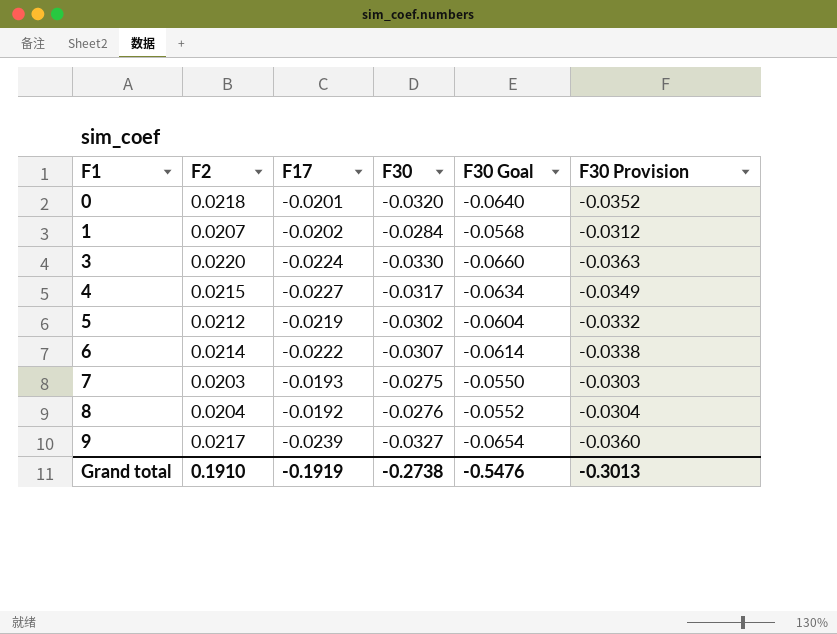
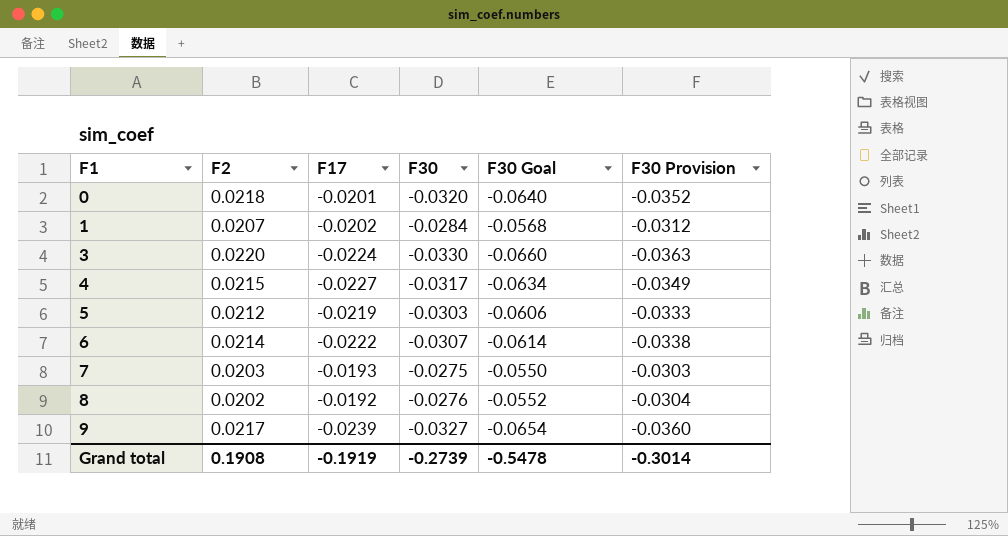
5 | F30: -0.0302 -> -0.0303
5 | F30 Goal: -0.0604 -> -0.0606
5 | F30 Provision: -0.0332 -> -0.0333
8 | F2: 0.0204 -> 0.0202
Grand total | F2: 0.1910 -> 0.1908
Grand total | F30: -0.2738 -> -0.2739
Grand total | F30 Goal: -0.5476 -> -0.5478
Grand total | F30 Provision: -0.3013 -> -0.3014

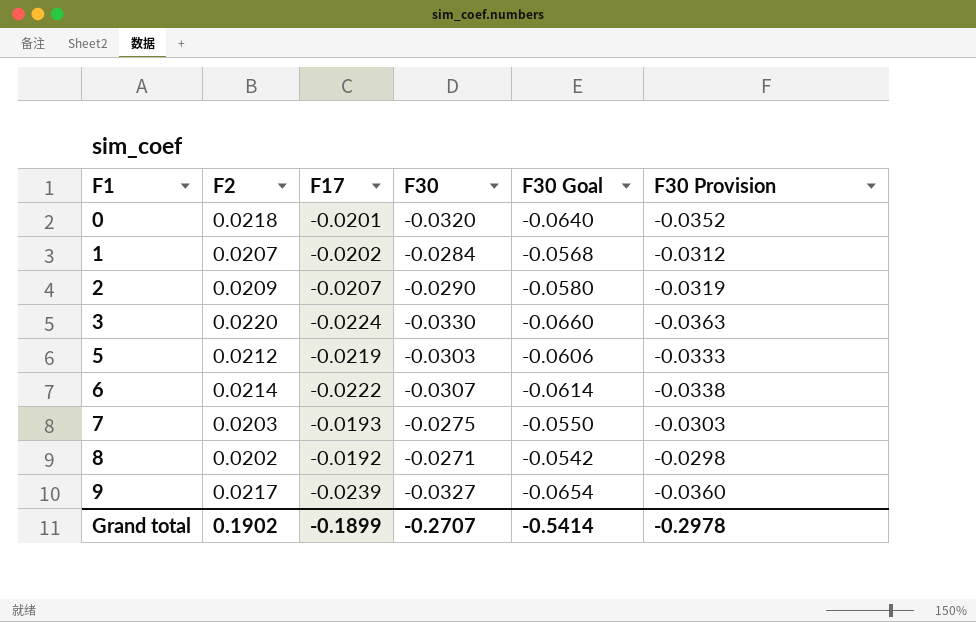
row 4: 0.0215 | -0.0227 | -0.0317 | -0.0634 | -0.0349 -> none
row 2: none -> 0.0209 | -0.0207 | -0.0290 | -0.0580 | -0.0319
8 | F30: -0.0276 -> -0.0271
8 | F30 Goal: -0.0552 -> -0.0542
8 | F30 Provision: -0.0304 -> -0.0298
Grand total | F2: 0.1908 -> 0.1902
Grand total | F17: -0.1919 -> -0.1899
Grand total | F30: -0.2739 -> -0.2707
Grand total | F30 Goal: -0.5478 -> -0.5414
Grand total | F30 Provision: -0.3014 -> -0.2978

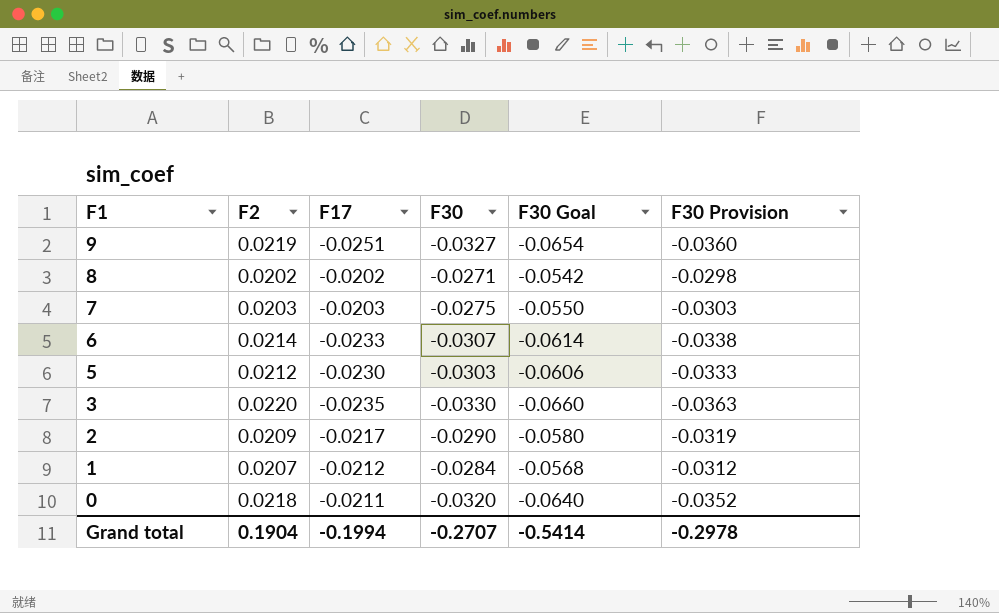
row order: F1 ascending -> F1 descending
9 | F2: 0.0217 -> 0.0219
9 | F17: -0.0239 -> -0.0251
8 | F17: -0.0192 -> -0.0202
7 | F17: -0.0193 -> -0.0203
6 | F17: -0.0222 -> -0.0233
5 | F17: -0.0219 -> -0.0230
3 | F17: -0.0224 -> -0.0235
2 | F17: -0.0207 -> -0.0217
1 | F17: -0.0202 -> -0.0212
0 | F17: -0.0201 -> -0.0211
Grand total | F2: 0.1902 -> 0.1904
Grand total | F17: -0.1899 -> -0.1994

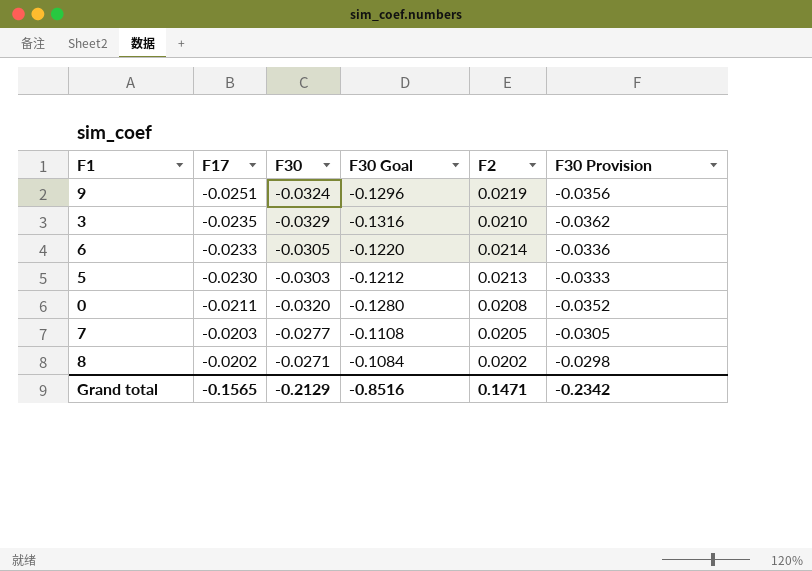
row order: F1 descending -> F17 ascending
column F30 Goal | formula: [F30] * 2 -> [F30] * 4
column F2 | position: 2 -> 5
row 2: 0.0209 | -0.0217 | -0.0290 | -0.0580 | -0.0319 -> none
row 1: 0.0207 | -0.0212 | -0.0284 | -0.0568 | -0.0312 -> none
9 | F30: -0.0327 -> -0.0324
9 | F30 Provision: -0.0360 -> -0.0356
3 | F30: -0.0330 -> -0.0329
3 | F2: 0.0220 -> 0.0210
3 | F30 Provision: -0.0363 -> -0.0362
6 | F30: -0.0307 -> -0.0305
6 | F30 Provision: -0.0338 -> -0.0336
5 | F2: 0.0212 -> 0.0213
0 | F2: 0.0218 -> 0.0208
7 | F30: -0.0275 -> -0.0277
7 | F2: 0.0203 -> 0.0205
7 | F30 Provision: -0.0303 -> -0.0305
Grand total | F17: -0.1994 -> -0.1565
Grand total | F30: -0.2707 -> -0.2129
Grand total | F30 Goal: -0.5414 -> -0.8516
Grand total | F2: 0.1904 -> 0.1471
Grand total | F30 Provision: -0.2978 -> -0.2342

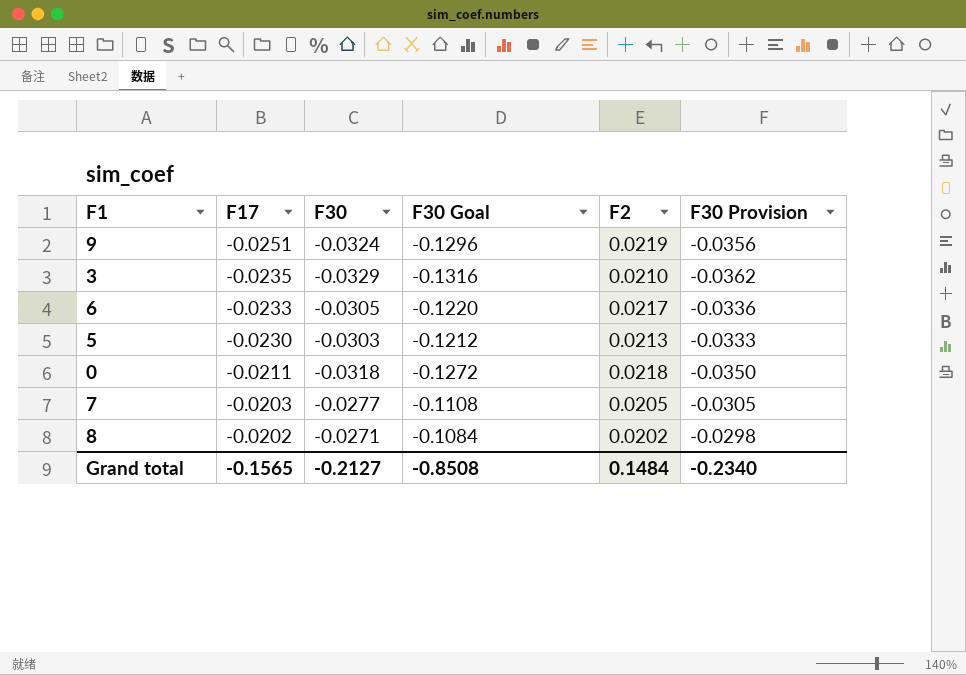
6 | F2: 0.0214 -> 0.0217
0 | F30: -0.0320 -> -0.0318
0 | F30 Goal: -0.1280 -> -0.1272
0 | F2: 0.0208 -> 0.0218
0 | F30 Provision: -0.0352 -> -0.0350
Grand total | F30: -0.2129 -> -0.2127
Grand total | F30 Goal: -0.8516 -> -0.8508
Grand total | F2: 0.1471 -> 0.1484
Grand total | F30 Provision: -0.2342 -> -0.2340

